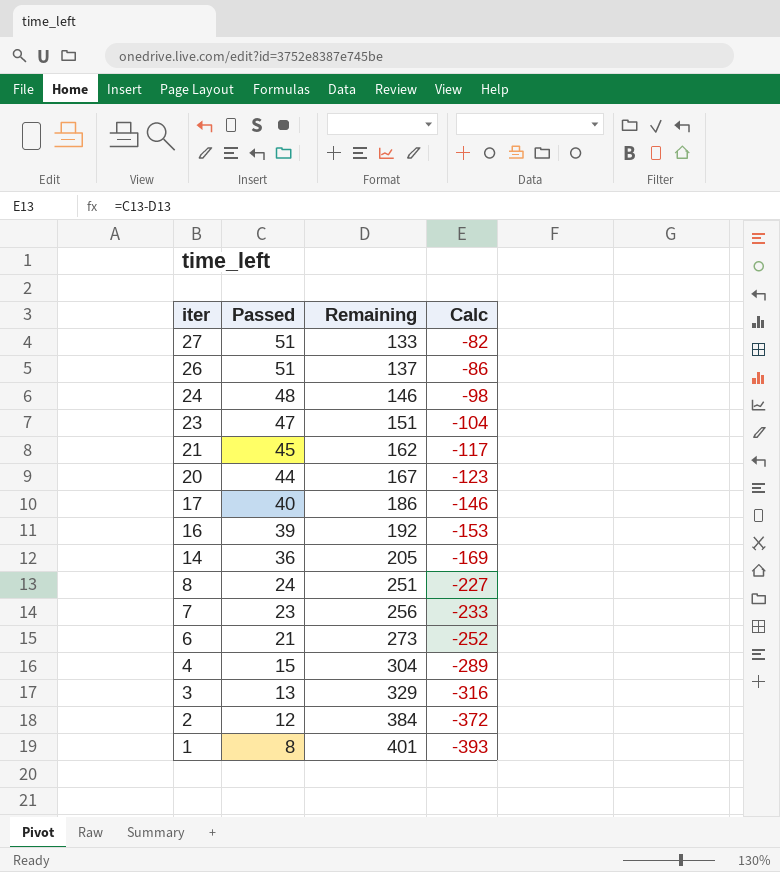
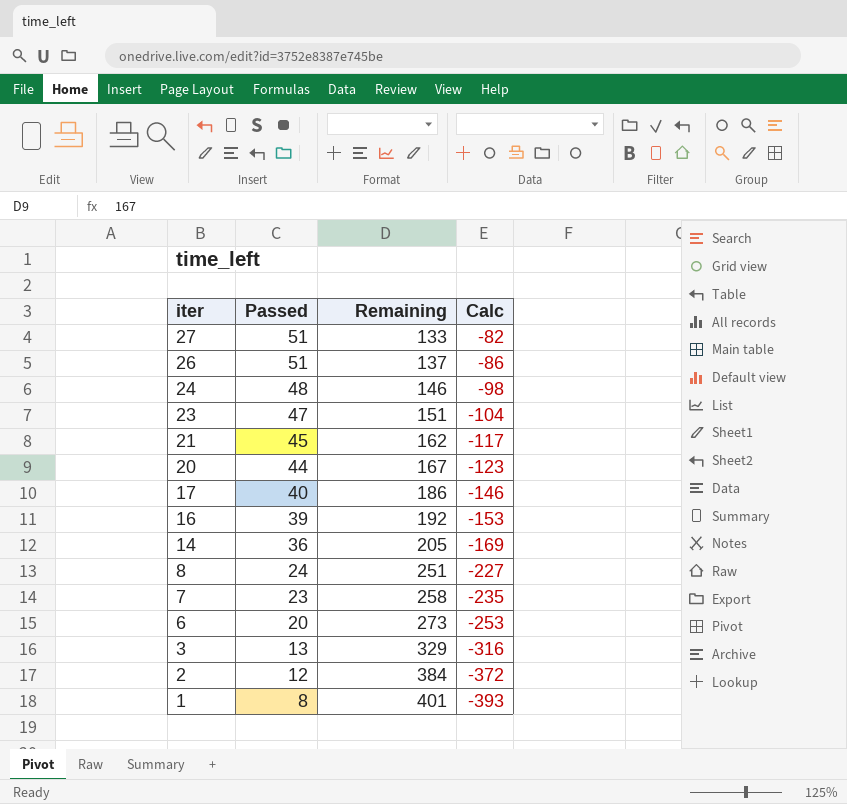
row 4: 15 | 304 | -289 -> none
7 | Remaining: 256 -> 258
7 | Calc: -233 -> -235
6 | Passed: 21 -> 20
6 | Calc: -252 -> -253

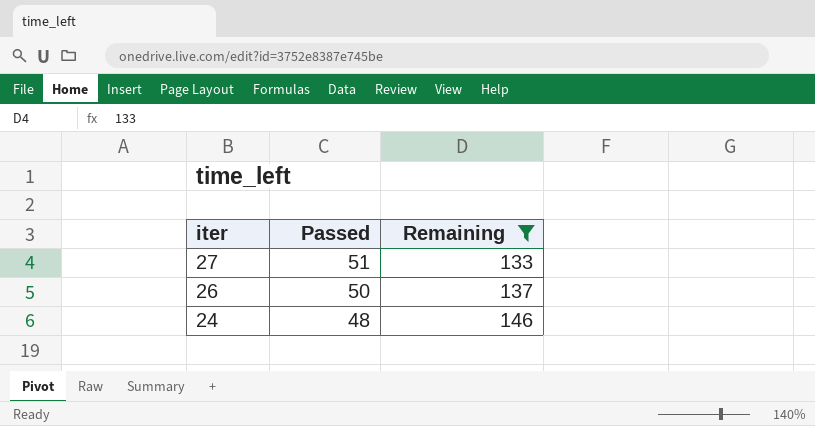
filter: none -> Remaining <= 146
column Calc | formula: [Passed] - [Remaining] -> none
26 | Passed: 51 -> 50

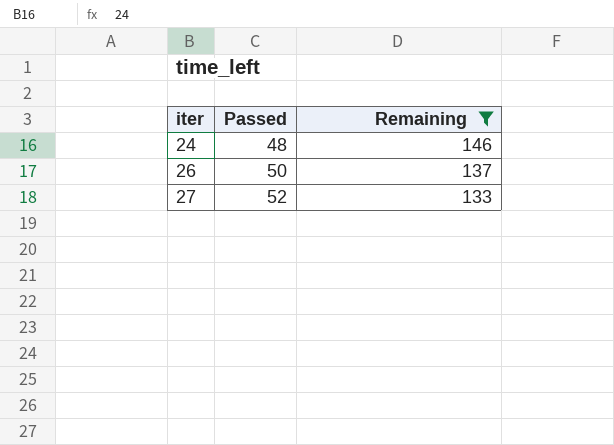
row order: iter descending -> iter ascending
27 | Passed: 51 -> 52

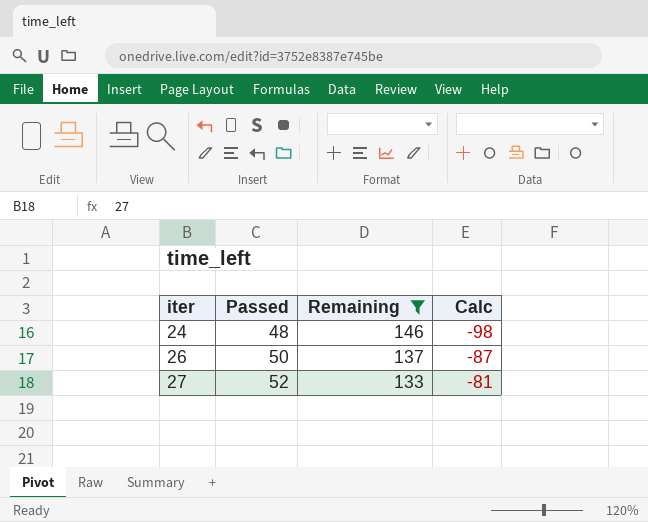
column Calc | formula: none -> [Passed] - [Remaining]

